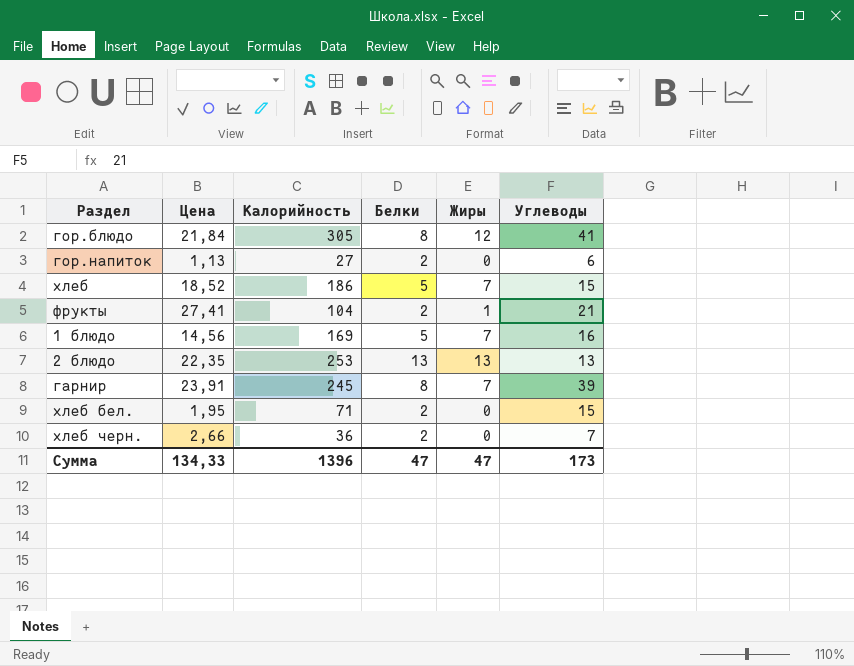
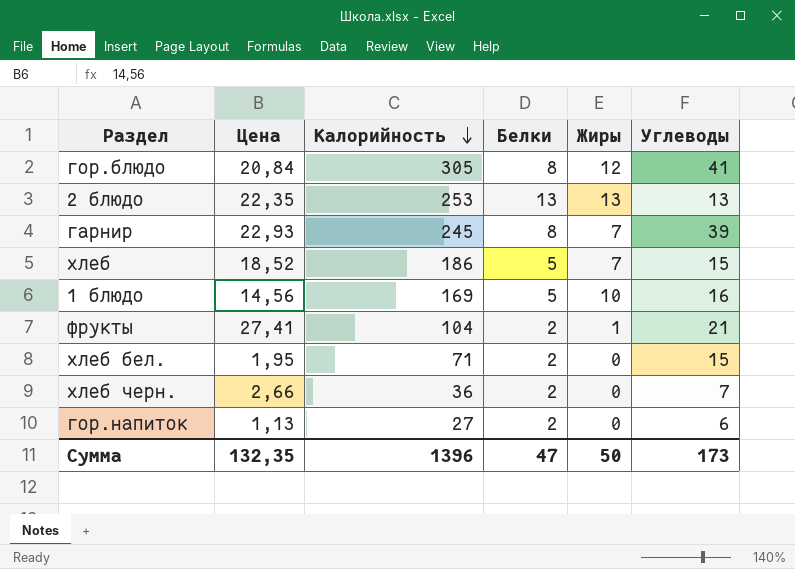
row order: none -> Калорийность descending
гор.блюдо | Цена: 21,84 -> 20,84
гарнир | Цена: 23,91 -> 22,93
1 блюдо | Жиры: 7 -> 10
Сумма | Цена: 134,33 -> 132,35
Сумма | Жиры: 47 -> 50

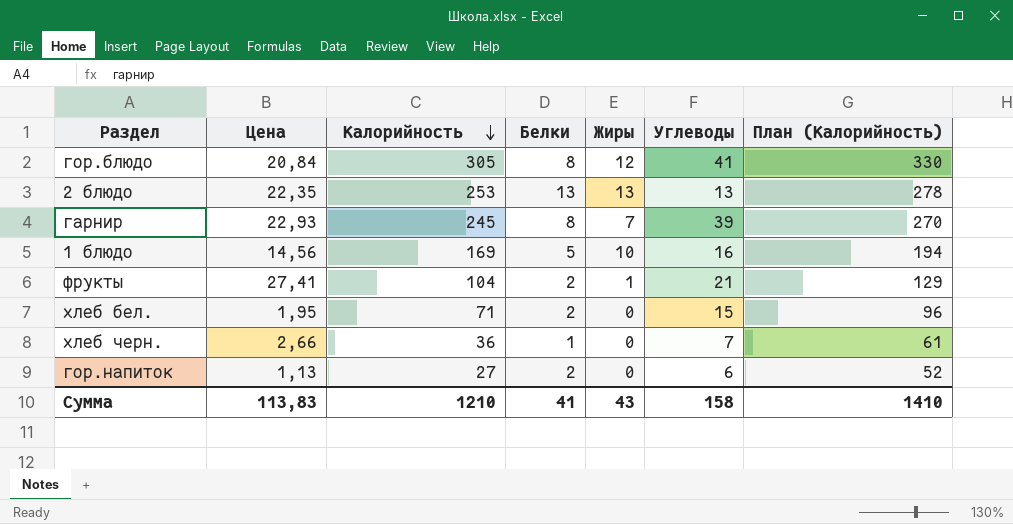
column План (Калорийность) | formula: none -> [Калорийность] + 25
row хлеб: 18,52 | 186 | 5 | 7 | 15 -> none
хлеб черн. | Белки: 2 -> 1
Сумма | Цена: 132,35 -> 113,83
Сумма | Калорийность: 1396 -> 1210
Сумма | Белки: 47 -> 41
Сумма | Жиры: 50 -> 43
Сумма | Углеводы: 173 -> 158

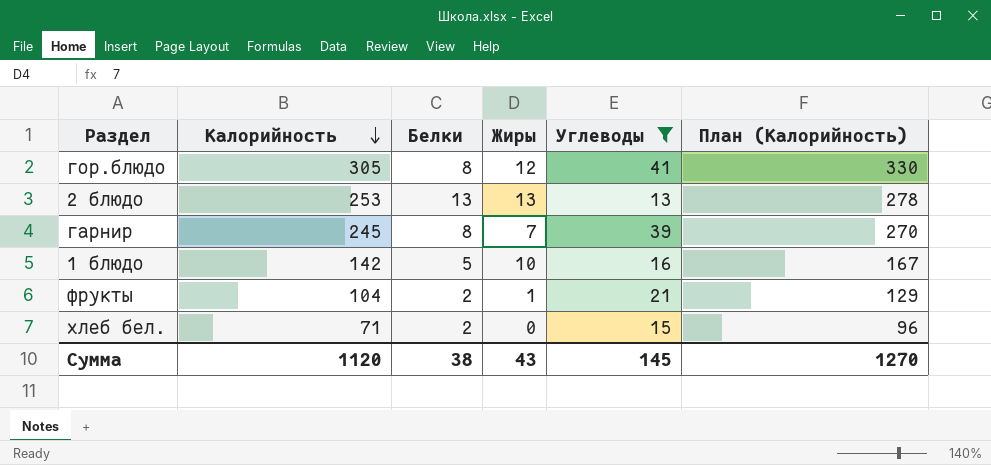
filter: none -> Углеводы >= 13
column Цена | position: 2 -> none
1 блюдо | Калорийность: 169 -> 142
1 блюдо | План (Калорийность): 194 -> 167
Сумма | Калорийность: 1210 -> 1120
Сумма | Белки: 41 -> 38
Сумма | Углеводы: 158 -> 145
Сумма | План (Калорийность): 1410 -> 1270

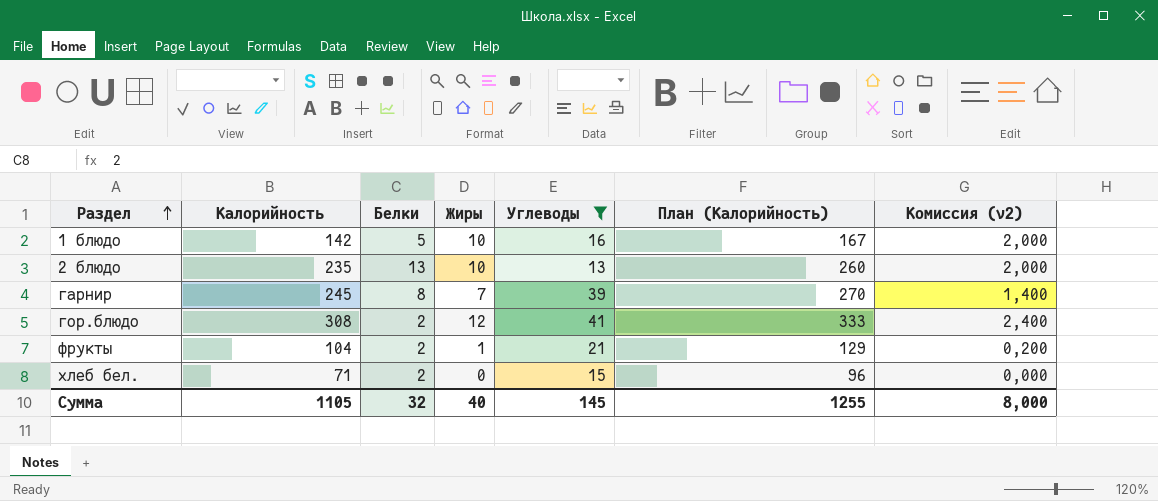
row order: Калорийность descending -> Раздел ascending
column Комиссия (v2) | formula: none -> [Жиры] * 0,2
2 блюдо | Калорийность: 253 -> 235
2 блюдо | Жиры: 13 -> 10
2 блюдо | План (Калорийность): 278 -> 260
гор.блюдо | Калорийность: 305 -> 308
гор.блюдо | Белки: 8 -> 2
гор.блюдо | План (Калорийность): 330 -> 333
Сумма | Калорийность: 1120 -> 1105
Сумма | Белки: 38 -> 32
Сумма | Жиры: 43 -> 40
Сумма | План (Калорийность): 1270 -> 1255

